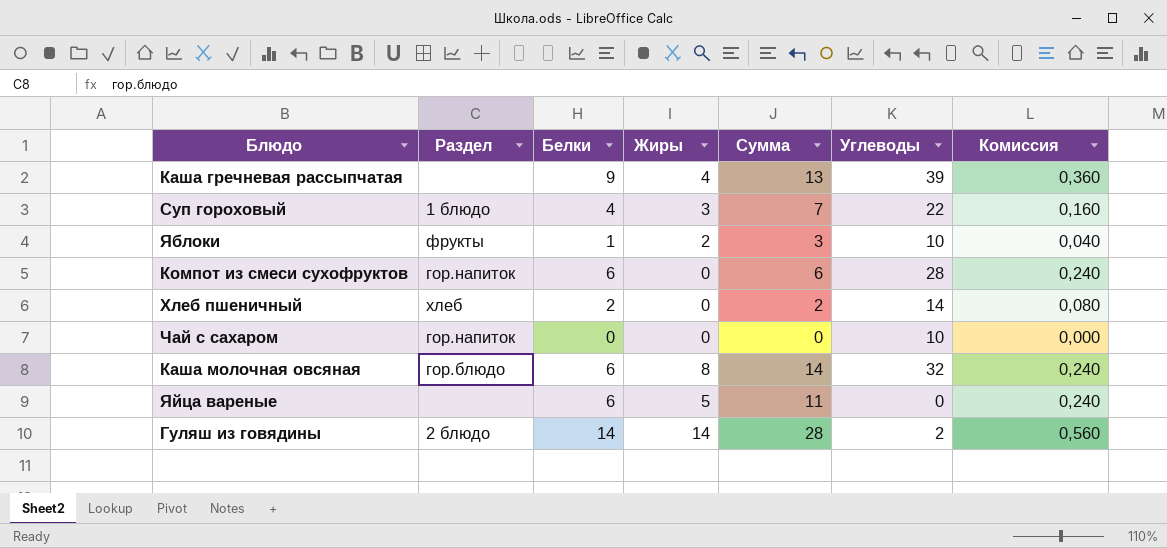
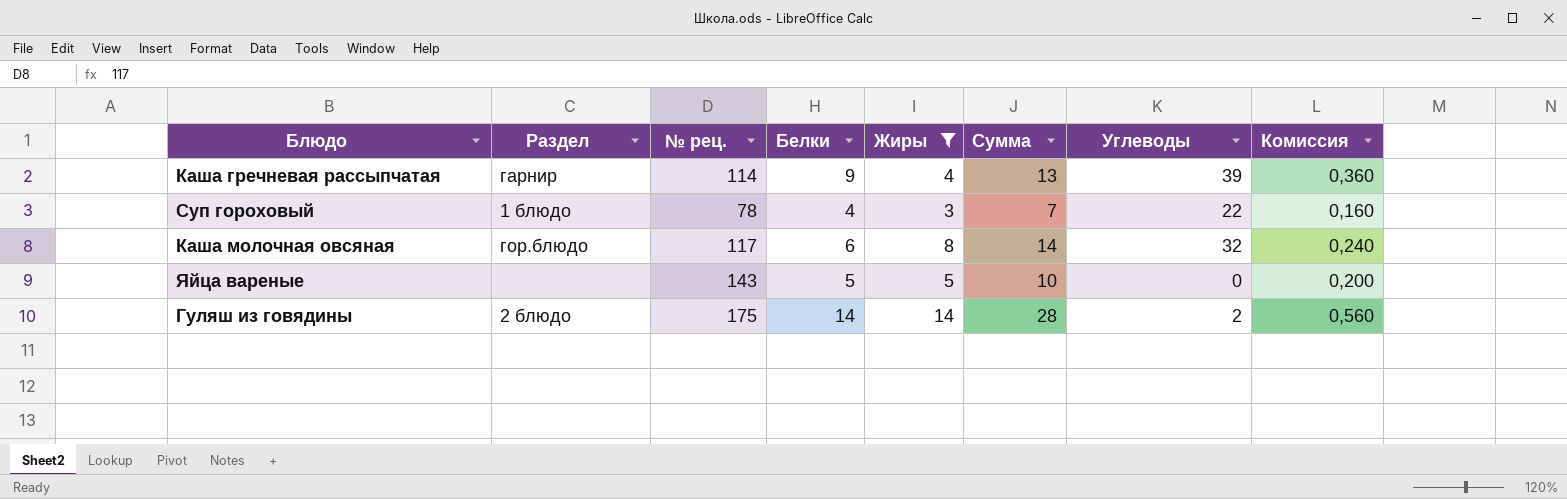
filter: none -> Жиры >= 3
column № рец. | position: none -> 3
Каша гречневая рассыпчатая | Раздел: none -> гарнир
Яйца вареные | Белки: 6 -> 5
Яйца вареные | Сумма: 11 -> 10
Яйца вареные | Комиссия: 0,240 -> 0,200

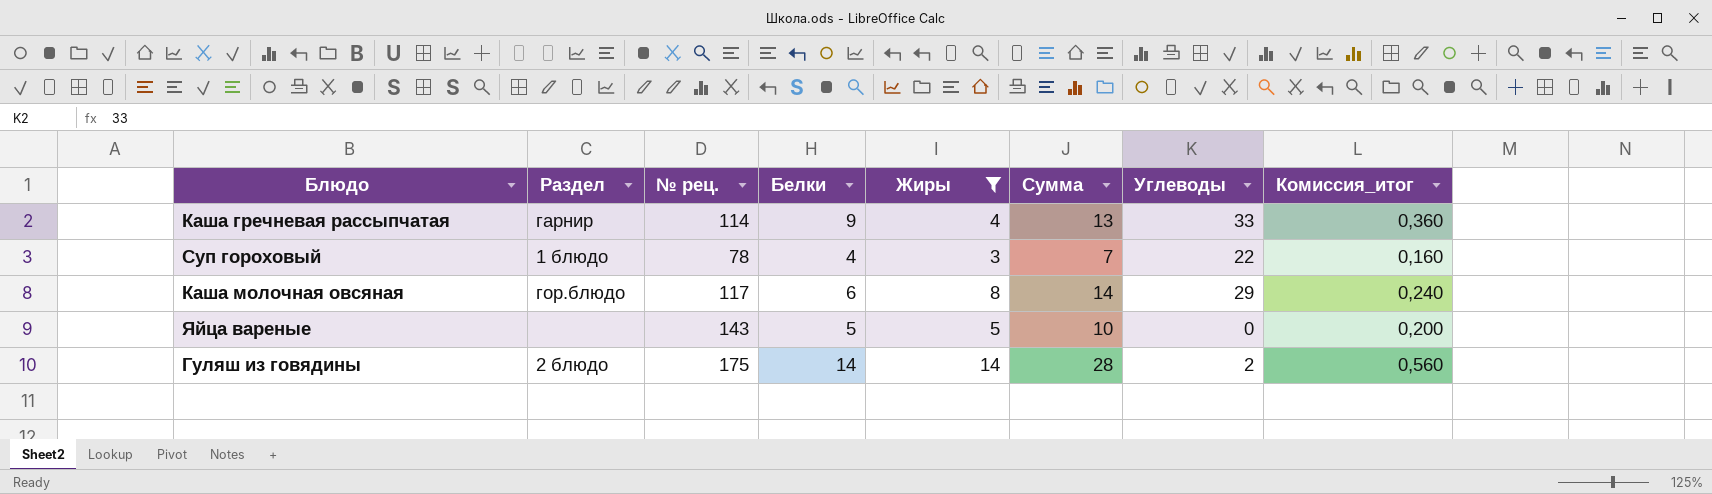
column name: Комиссия -> Комиссия_итог
Каша гречневая рассыпчатая | Углеводы: 39 -> 33
Каша молочная овсяная | Углеводы: 32 -> 29

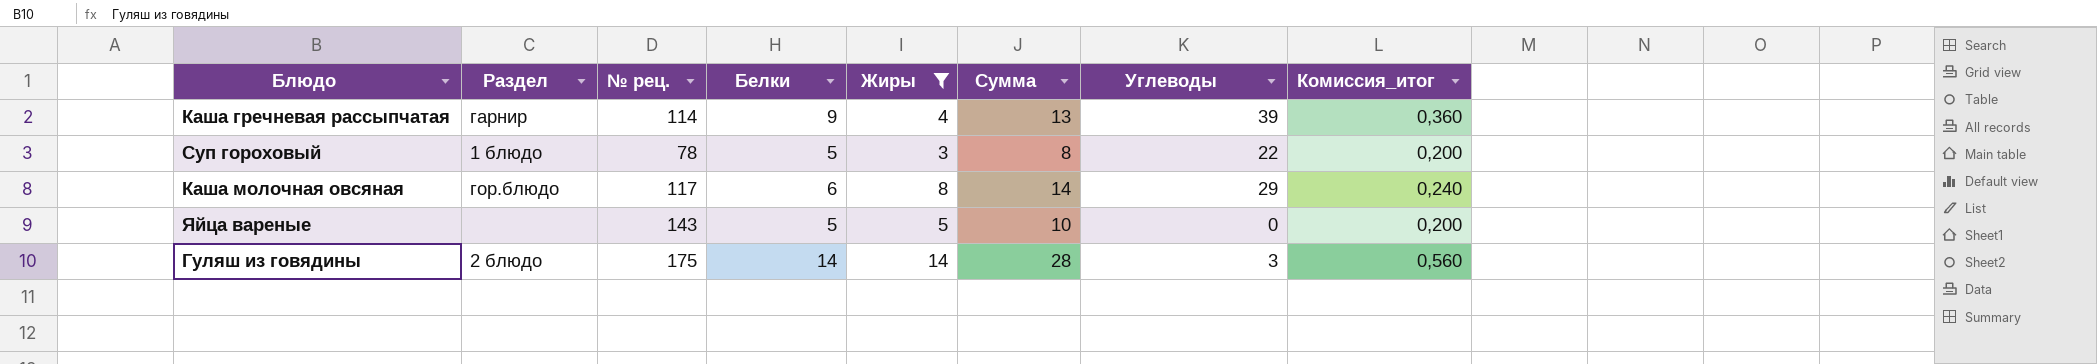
Каша гречневая рассыпчатая | Углеводы: 33 -> 39
Суп гороховый | Белки: 4 -> 5
Суп гороховый | Сумма: 7 -> 8
Суп гороховый | Комиссия_итог: 0,160 -> 0,200
Гуляш из говядины | Углеводы: 2 -> 3

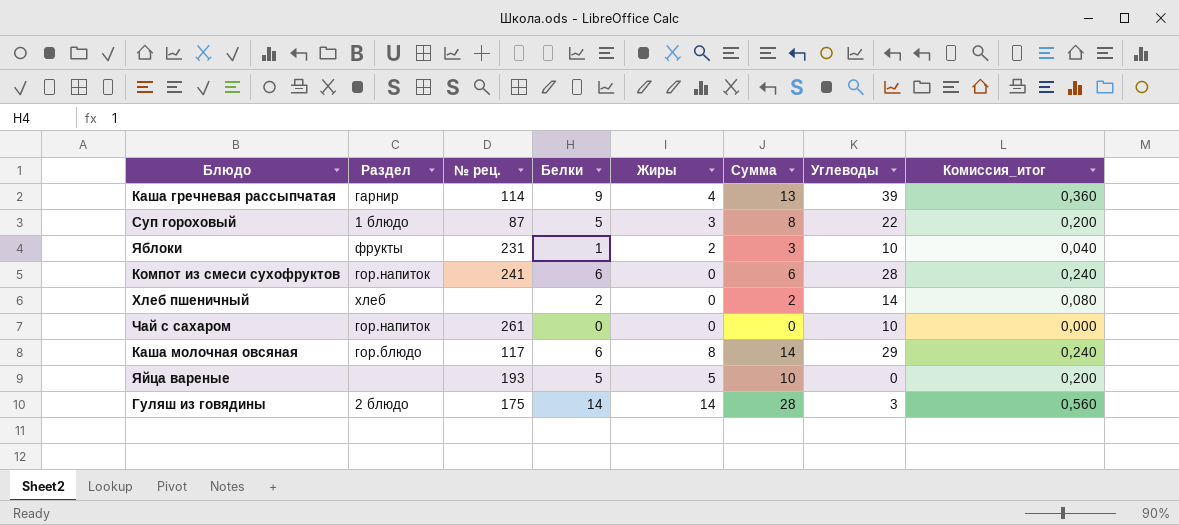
filter: Жиры >= 3 -> none
Суп гороховый | № рец.: 78 -> 87
Яйца вареные | № рец.: 143 -> 193

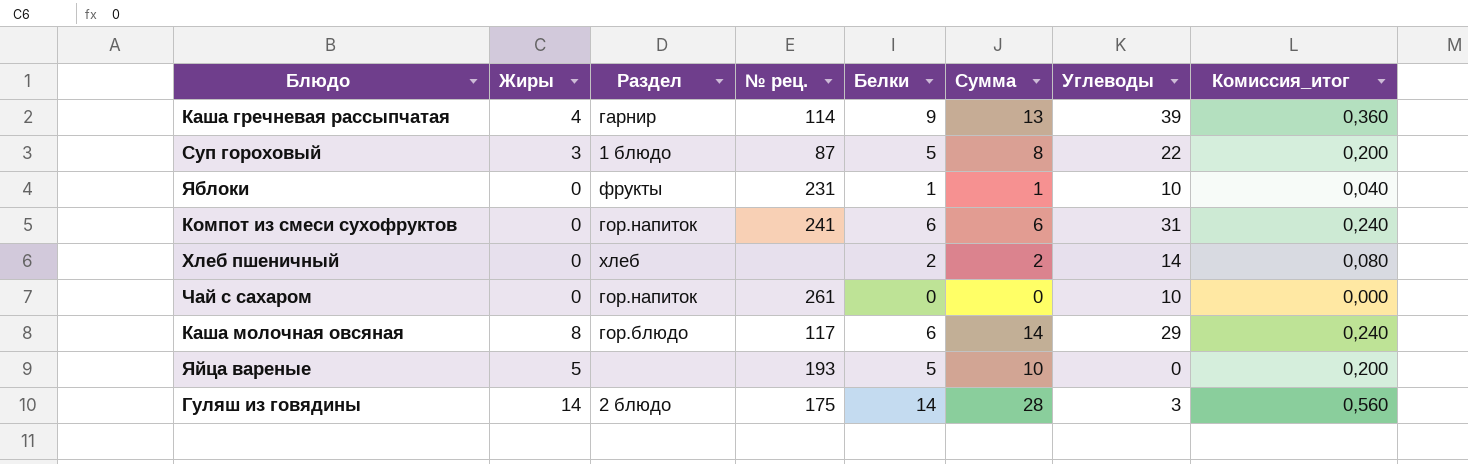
column Жиры | position: 5 -> 2
Яблоки | Жиры: 2 -> 0
Яблоки | Сумма: 3 -> 1
Компот из смеси сухофруктов | Углеводы: 28 -> 31

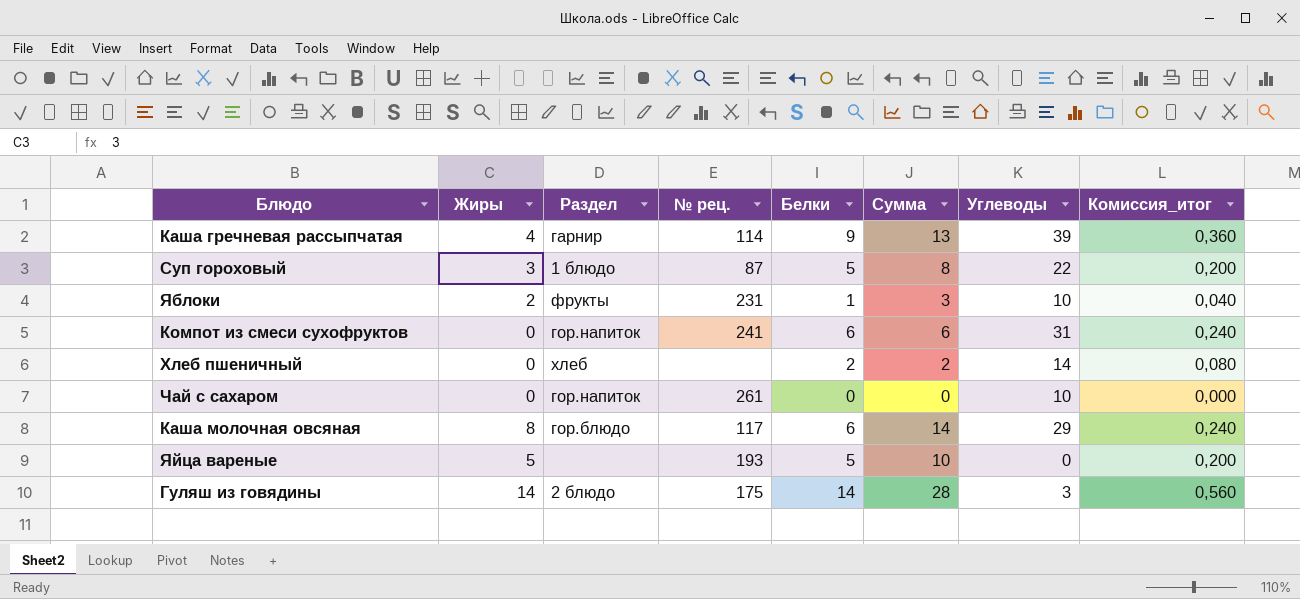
Яблоки | Жиры: 0 -> 2
Яблоки | Сумма: 1 -> 3

